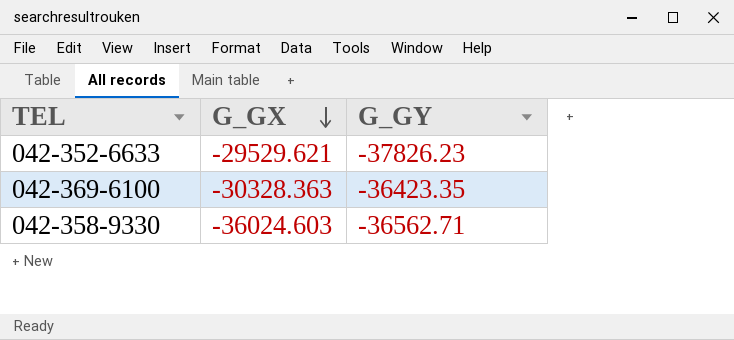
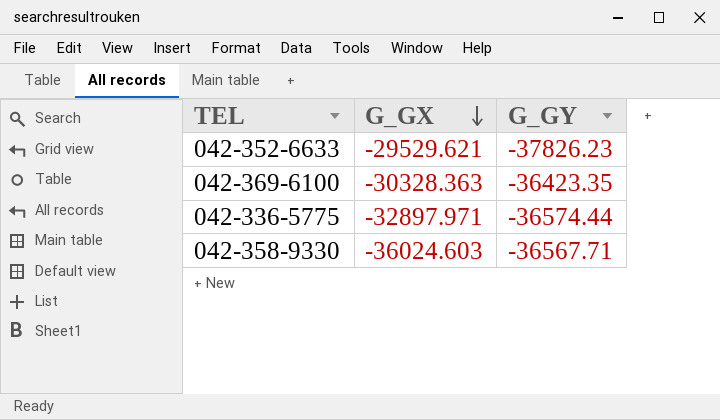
row 042-336-5775: none -> -32897.971 | -36574.44
042-358-9330 | G_GY: -36562.71 -> -36567.71

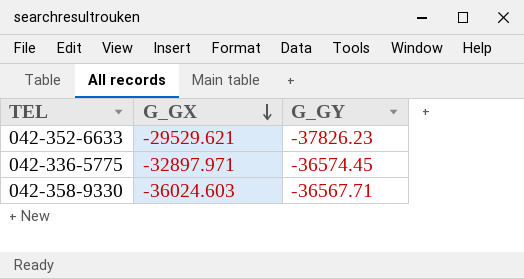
row 042-369-6100: -30328.363 | -36423.35 -> none
042-336-5775 | G_GY: -36574.44 -> -36574.45

